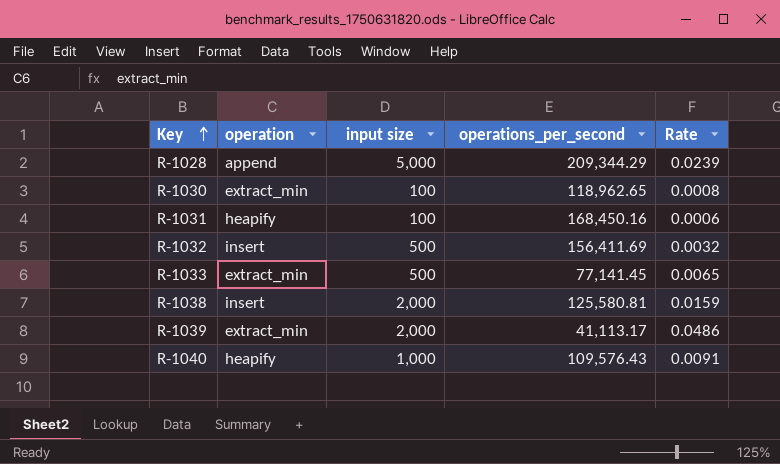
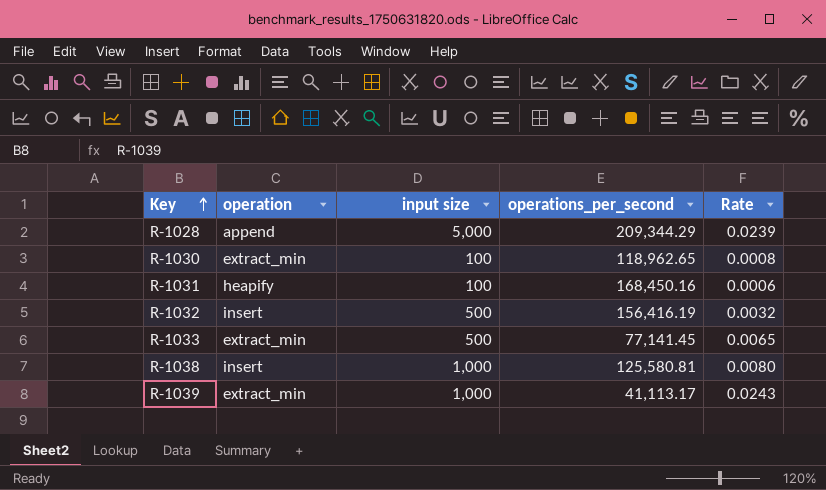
row R-1040: heapify | 1,000 | 109,576.43 | 0.0091 -> none
R-1032 | operations_per_second: 156,411.69 -> 156,416.19
R-1038 | input size: 2,000 -> 1,000
R-1038 | Rate: 0.0159 -> 0.0080
R-1039 | input size: 2,000 -> 1,000
R-1039 | Rate: 0.0486 -> 0.0243

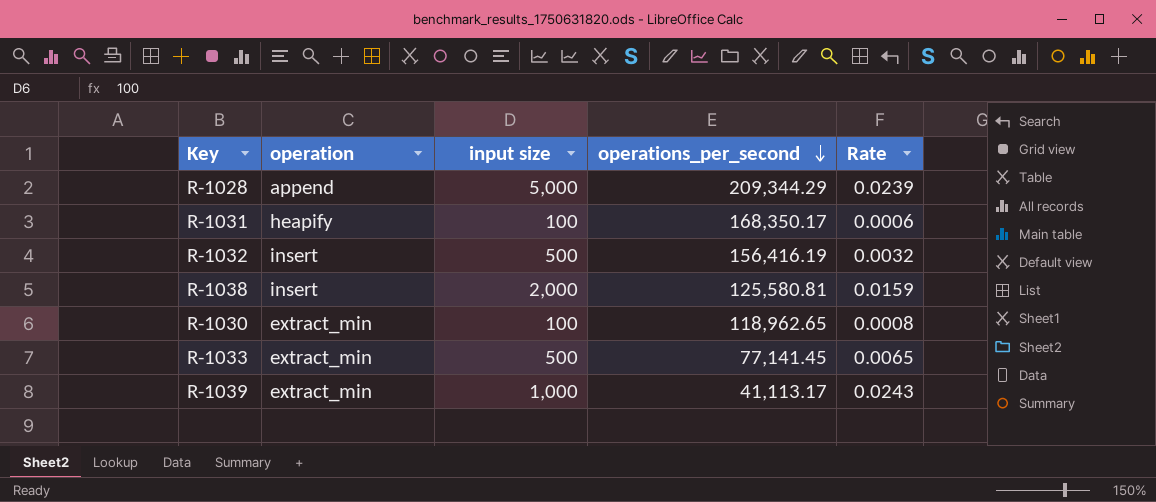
row order: Key ascending -> operations_per_second descending
R-1031 | operations_per_second: 168,450.16 -> 168,350.17
R-1038 | input size: 1,000 -> 2,000
R-1038 | Rate: 0.0080 -> 0.0159

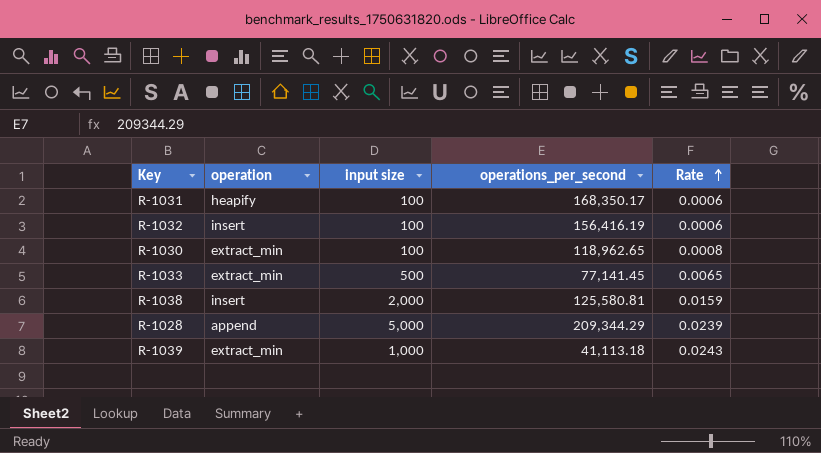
row order: operations_per_second descending -> Rate ascending
R-1032 | input size: 500 -> 100
R-1032 | Rate: 0.0032 -> 0.0006
R-1039 | operations_per_second: 41,113.17 -> 41,113.18

